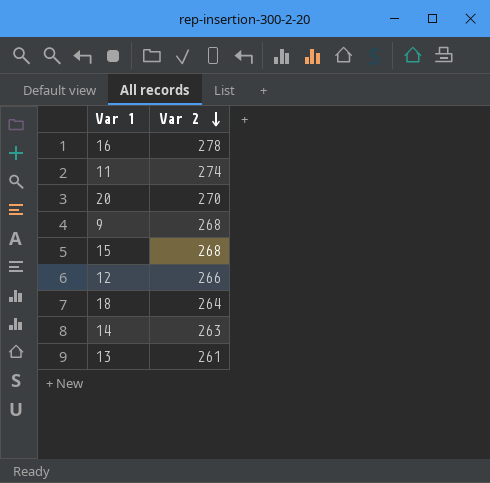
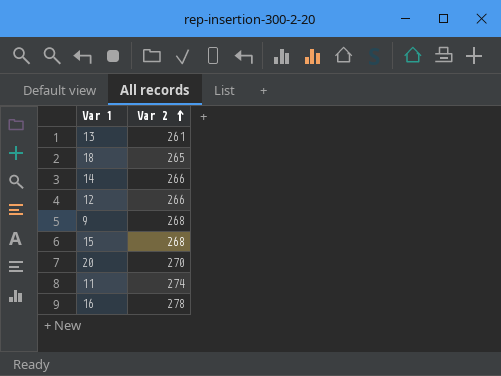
row order: Var 2 descending -> Var 2 ascending
18 | Var 2: 264 -> 265
14 | Var 2: 263 -> 266

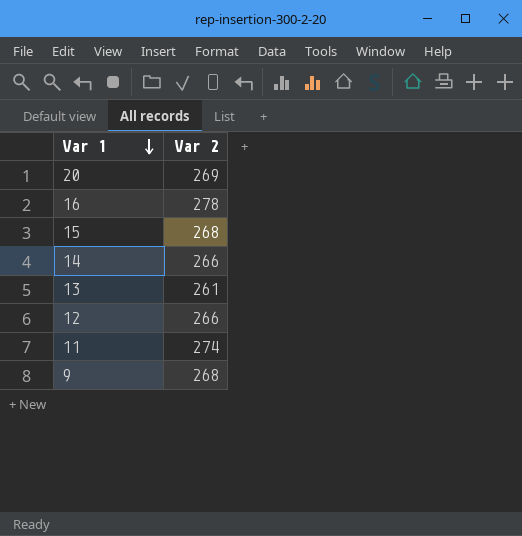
row order: Var 2 ascending -> Var 1 descending
row 18: 265 -> none
20 | Var 2: 270 -> 269

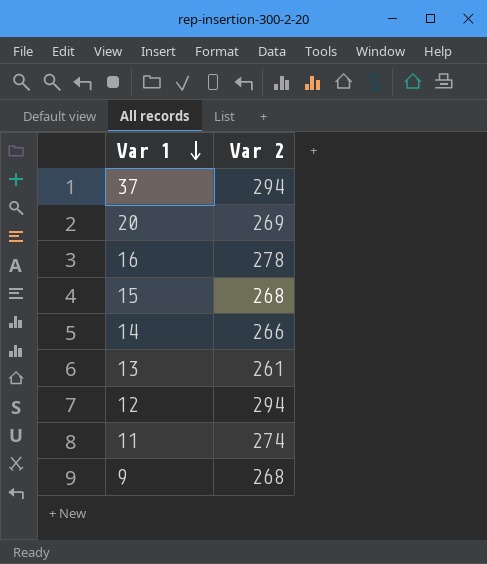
row 37: none -> 294
12 | Var 2: 266 -> 294

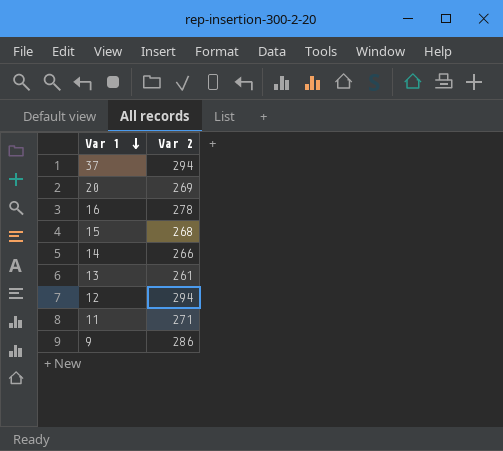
11 | Var 2: 274 -> 271
9 | Var 2: 268 -> 286

